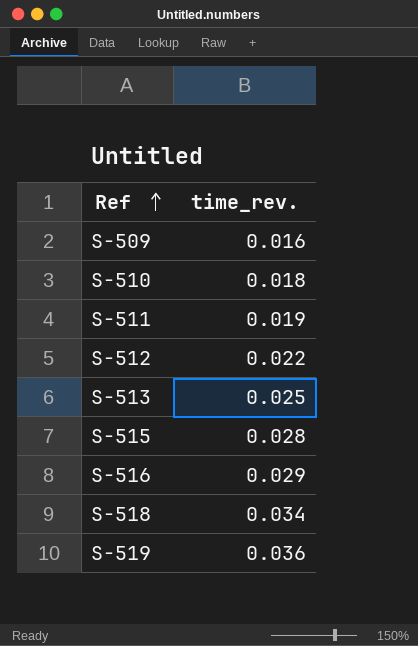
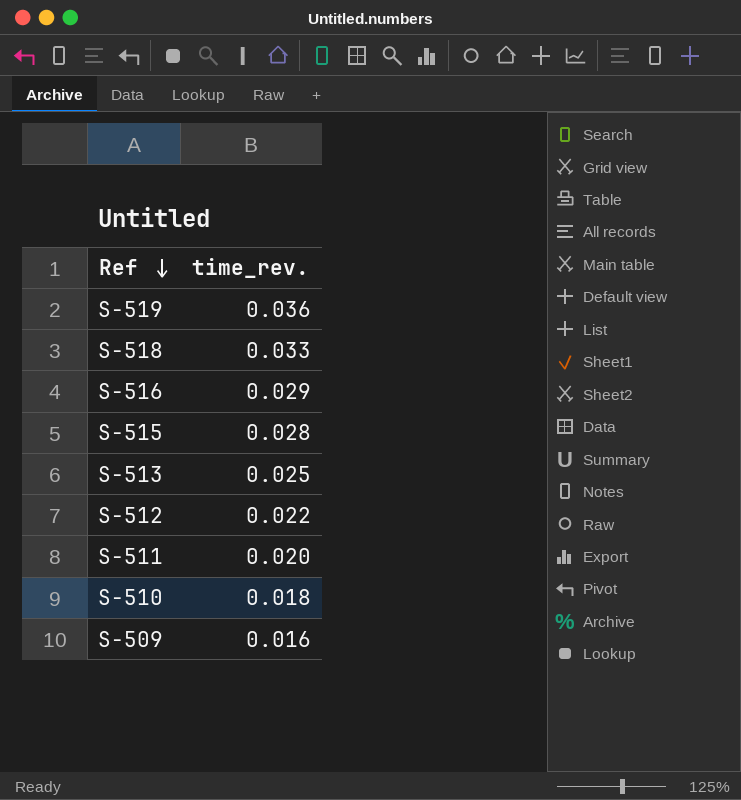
row order: Ref ascending -> Ref descending
S-518 | time_rev.: 0.034 -> 0.033
S-511 | time_rev.: 0.019 -> 0.020

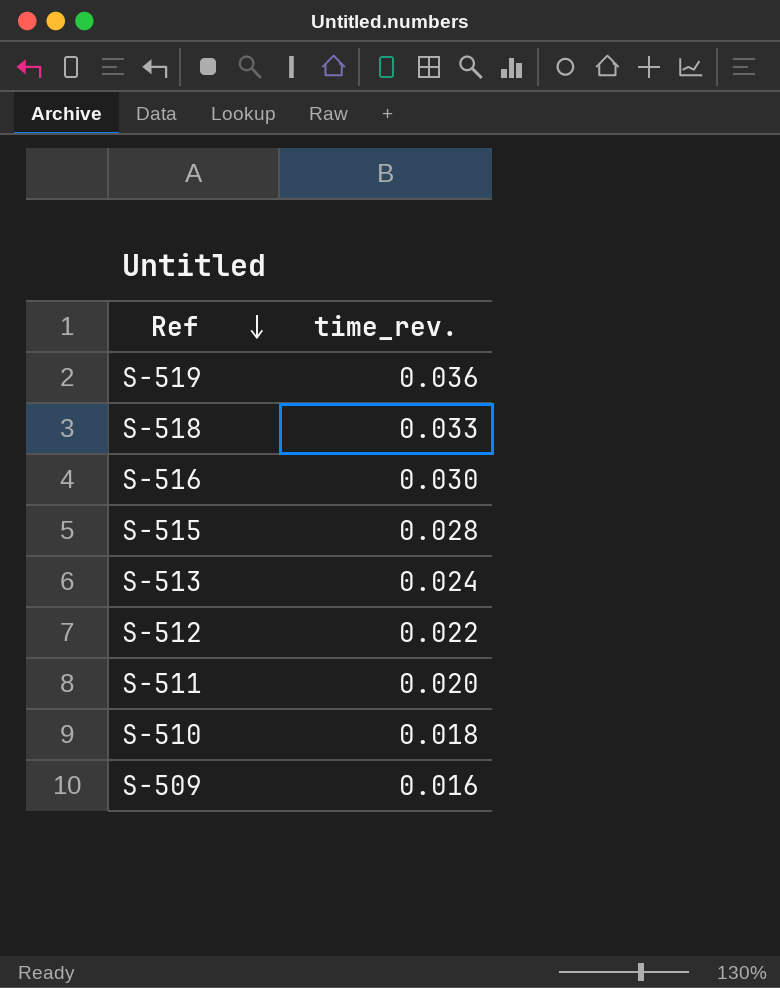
S-516 | time_rev.: 0.029 -> 0.030
S-513 | time_rev.: 0.025 -> 0.024

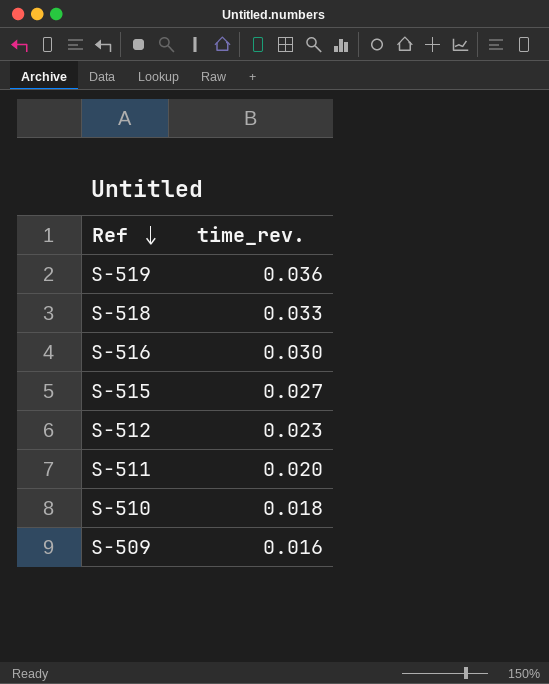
row S-513: 0.024 -> none
S-515 | time_rev.: 0.028 -> 0.027
S-512 | time_rev.: 0.022 -> 0.023

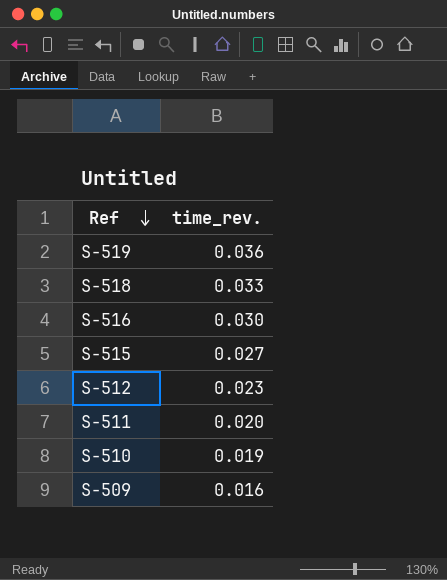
S-510 | time_rev.: 0.018 -> 0.019

